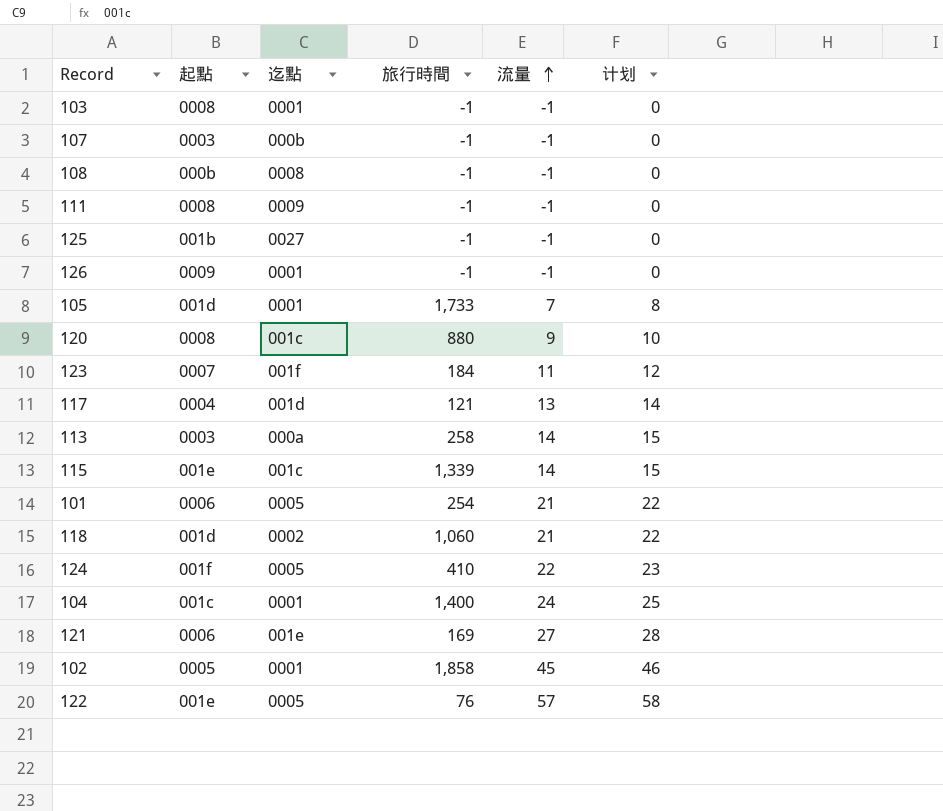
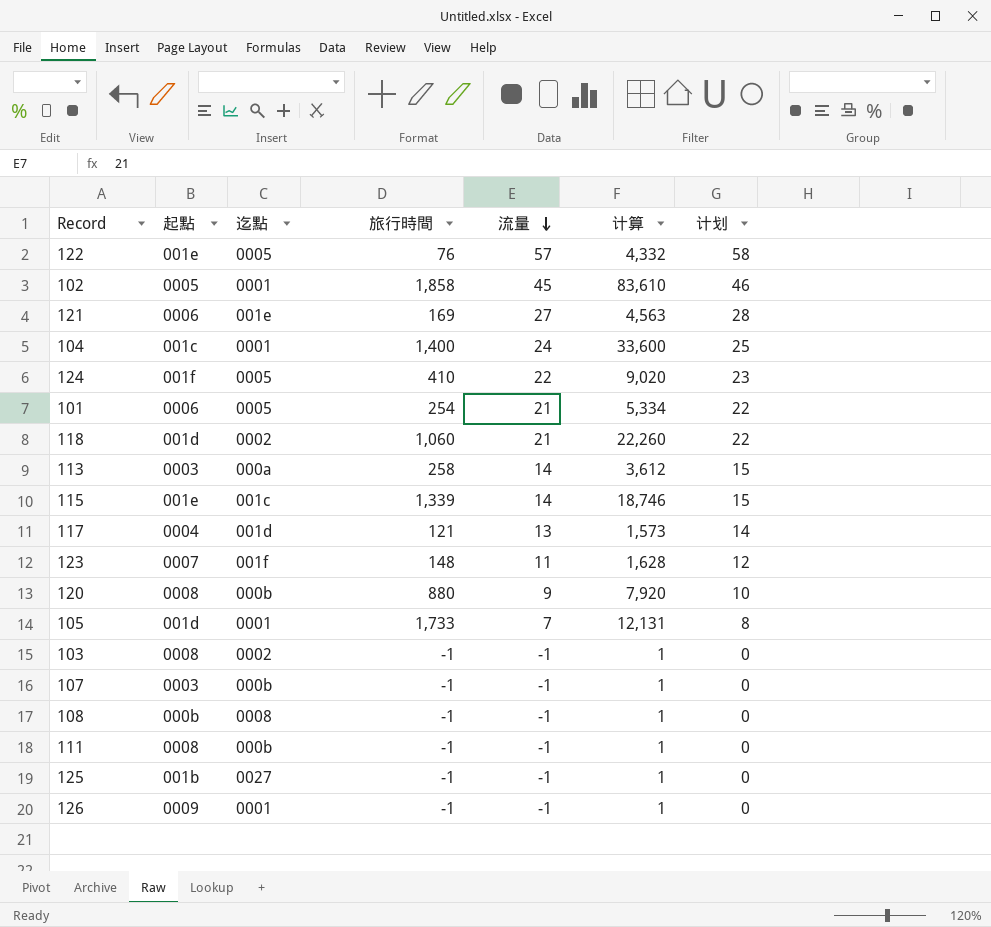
row order: 流量 ascending -> 流量 descending
column 计算 | formula: none -> [旅行時間] * [流量]
123 | 旅行時間: 184 -> 148
120 | 迄點: 001c -> 000b
103 | 迄點: 0001 -> 0002
111 | 迄點: 0009 -> 000b

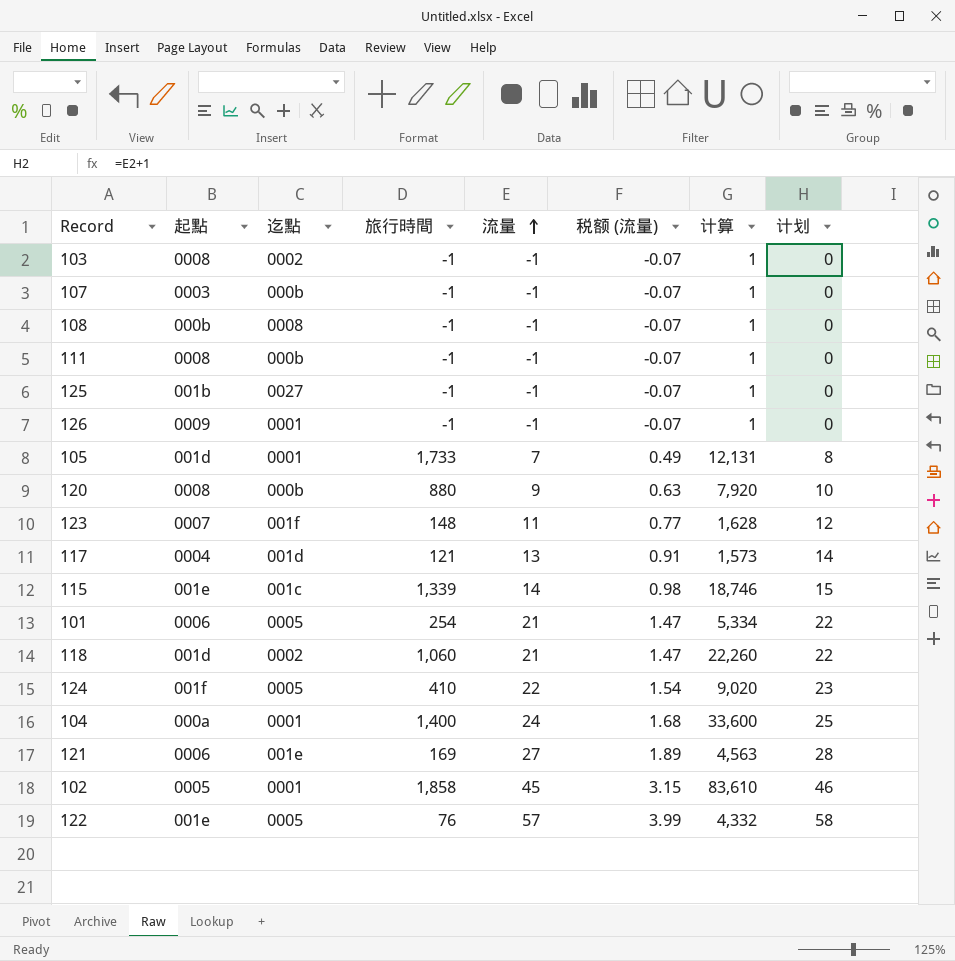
row order: 流量 descending -> 流量 ascending
column 税额 (流量) | formula: none -> [流量] * 0.07
row 113: 0003 | 000a | 258 | 14 | 3,612 | 15 -> none
104 | 起點: 001c -> 000a

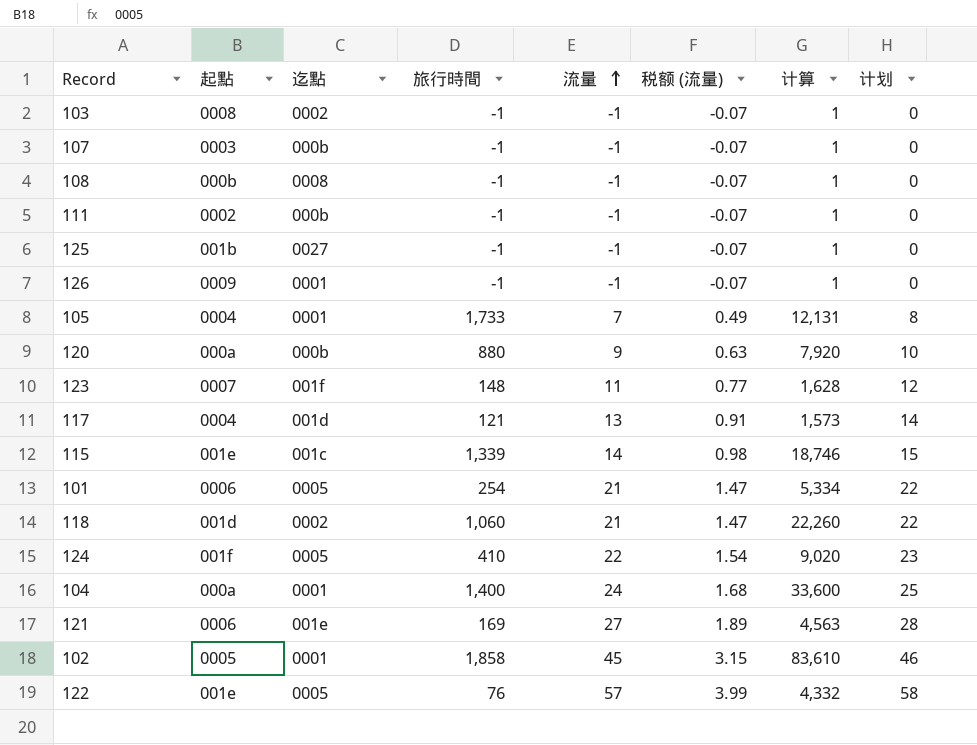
111 | 起點: 0008 -> 0002
105 | 起點: 001d -> 0004
120 | 起點: 0008 -> 000a

